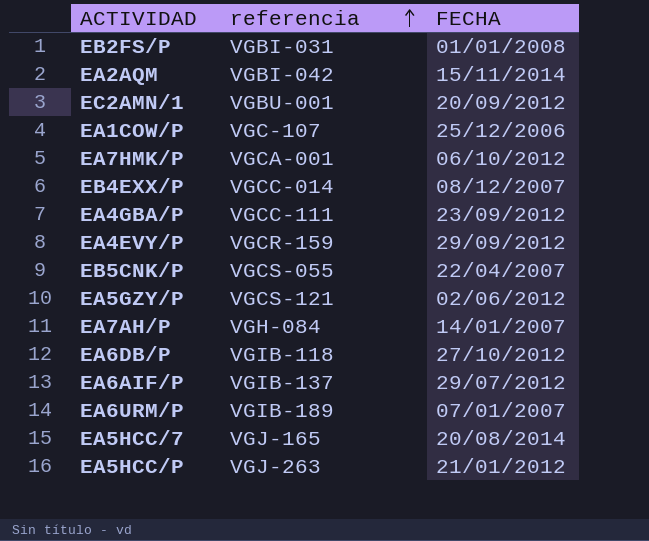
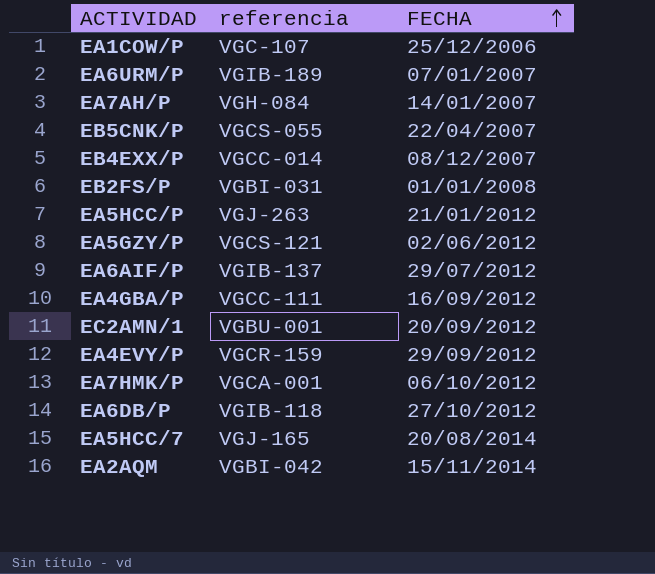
row order: referencia ascending -> FECHA ascending
EA4GBA/P | FECHA: 23/09/2012 -> 16/09/2012

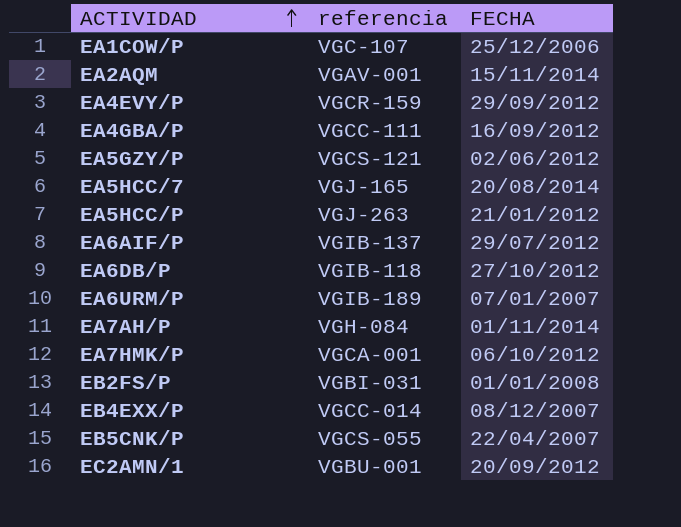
row order: FECHA ascending -> ACTIVIDAD ascending
EA2AQM | referencia: VGBI-042 -> VGAV-001
EA7AH/P | FECHA: 14/01/2007 -> 01/11/2014

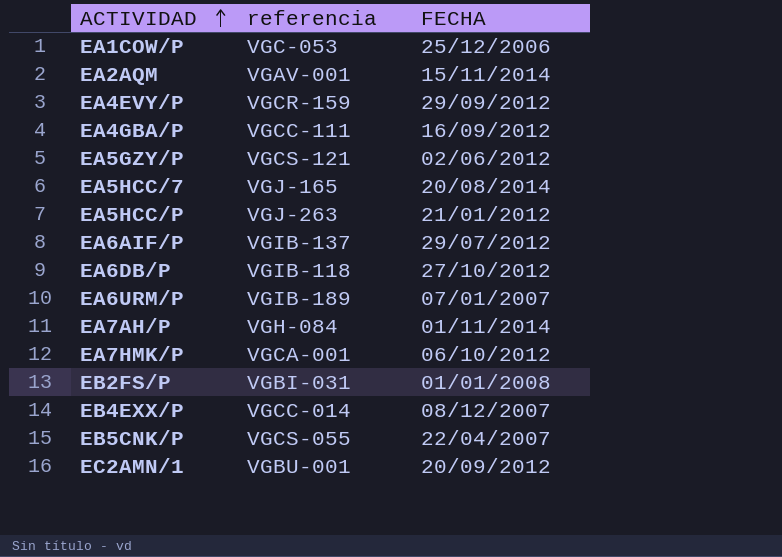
EA1COW/P | referencia: VGC-107 -> VGC-053

